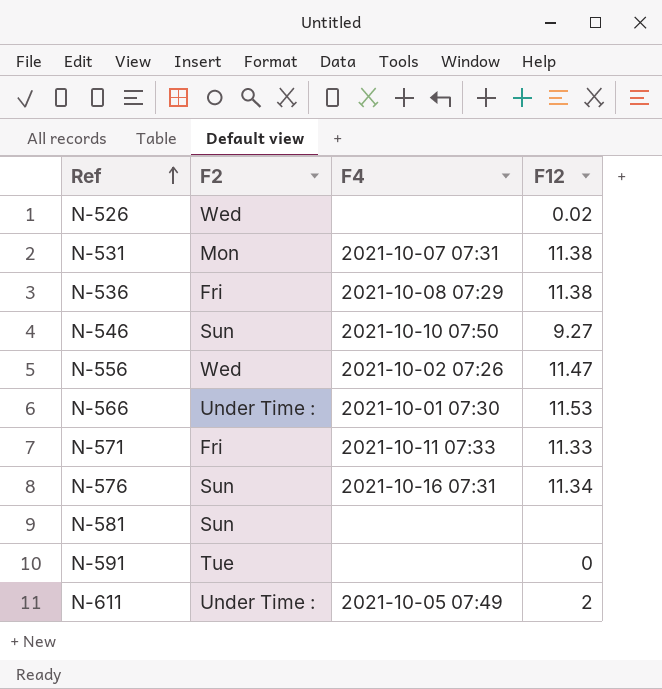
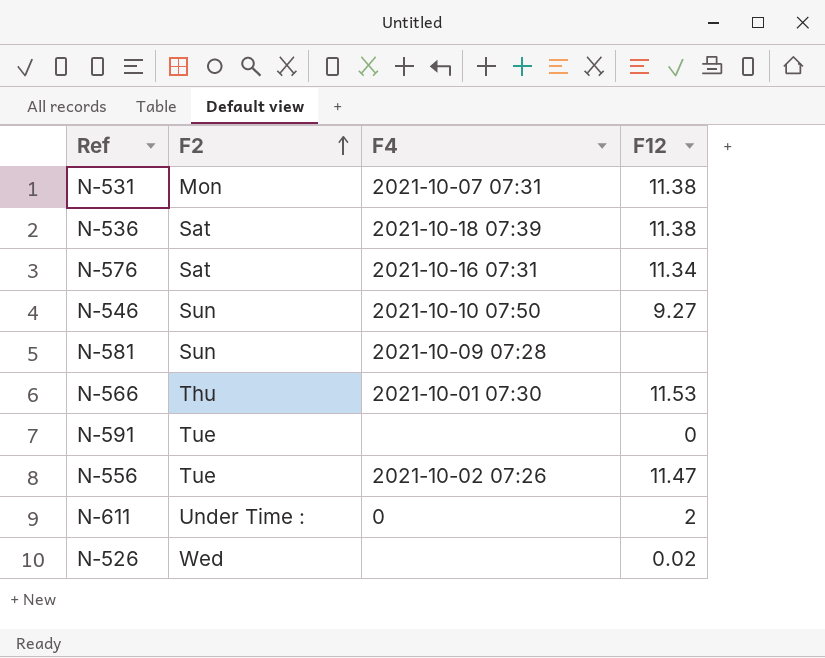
row order: Ref ascending -> F2 ascending
row N-571: Fri | 2021-10-11 07:33 | 11.33 -> none
N-536 | F2: Fri -> Sat
N-536 | F4: 2021-10-08 07:29 -> 2021-10-18 07:39
N-576 | F2: Sun -> Sat
N-581 | F4: none -> 2021-10-09 07:28
N-566 | F2: Under Time : -> Thu
N-556 | F2: Wed -> Tue
N-611 | F4: 2021-10-05 07:49 -> 0

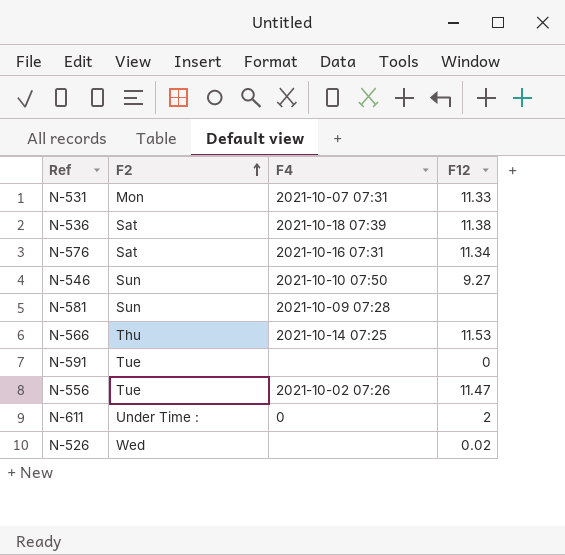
N-531 | F12: 11.38 -> 11.33
N-566 | F4: 2021-10-01 07:30 -> 2021-10-14 07:25

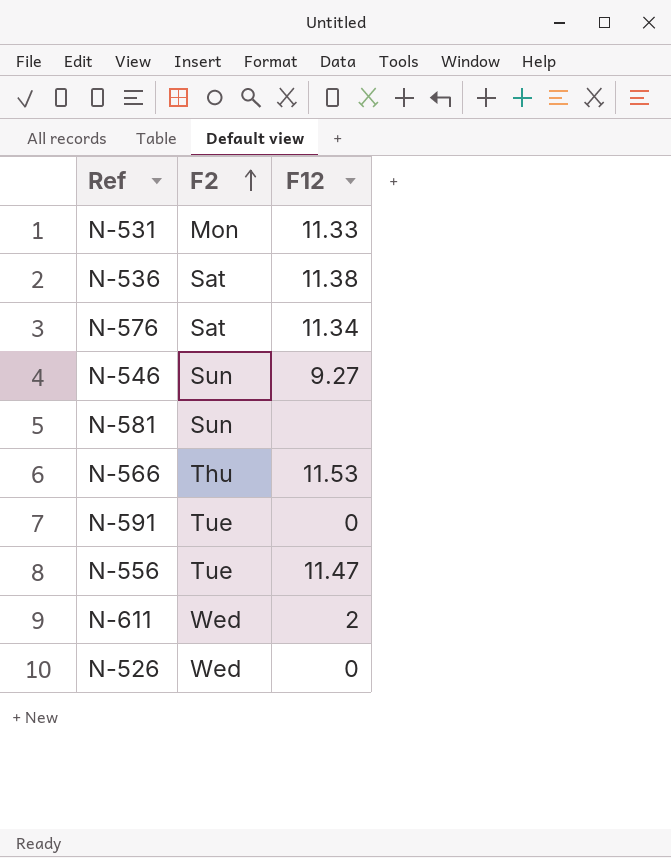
column F4 | position: 3 -> none
N-611 | F2: Under Time : -> Wed
N-526 | F12: 0.02 -> 0

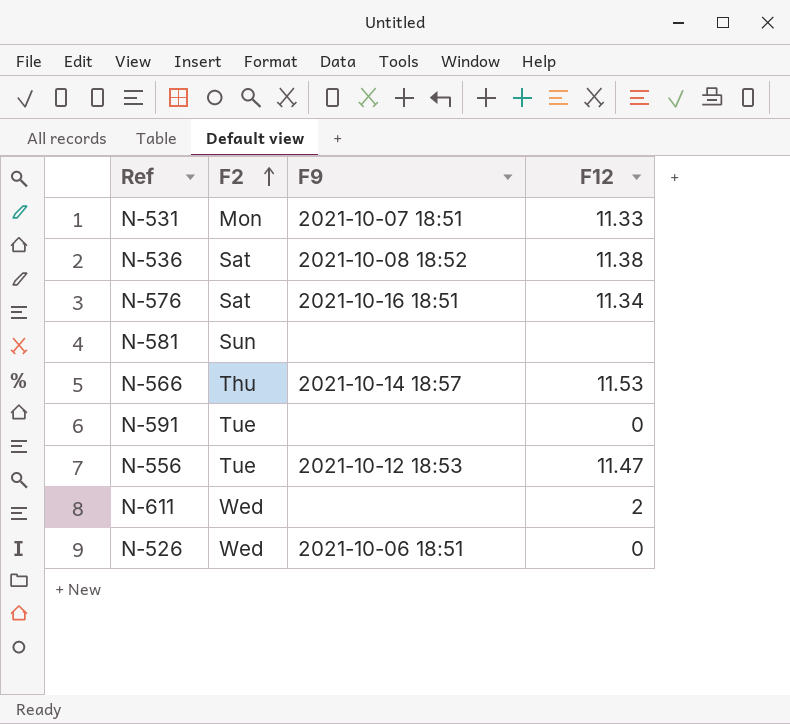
column F9 | position: none -> 3
row N-546: Sun | 9.27 -> none

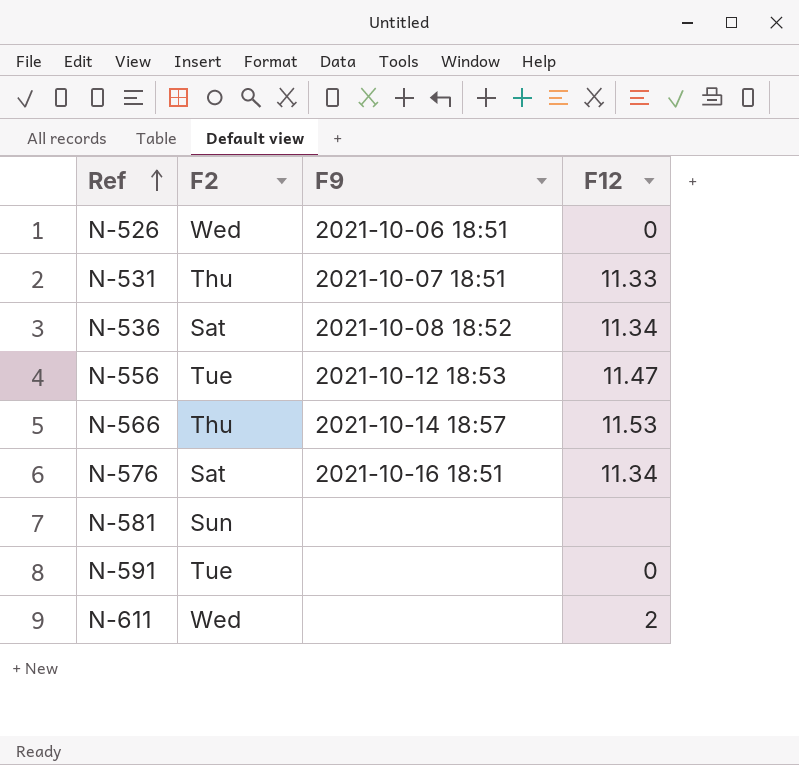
row order: F2 ascending -> Ref ascending
N-531 | F2: Mon -> Thu
N-536 | F12: 11.38 -> 11.34

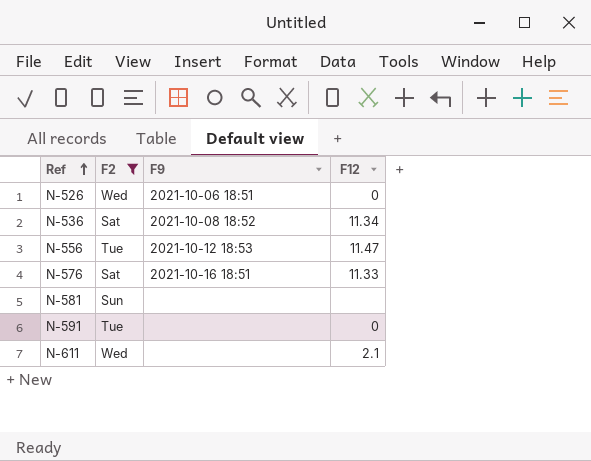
filter: none -> F2 != Thu
N-576 | F12: 11.34 -> 11.33
N-611 | F12: 2 -> 2.1

